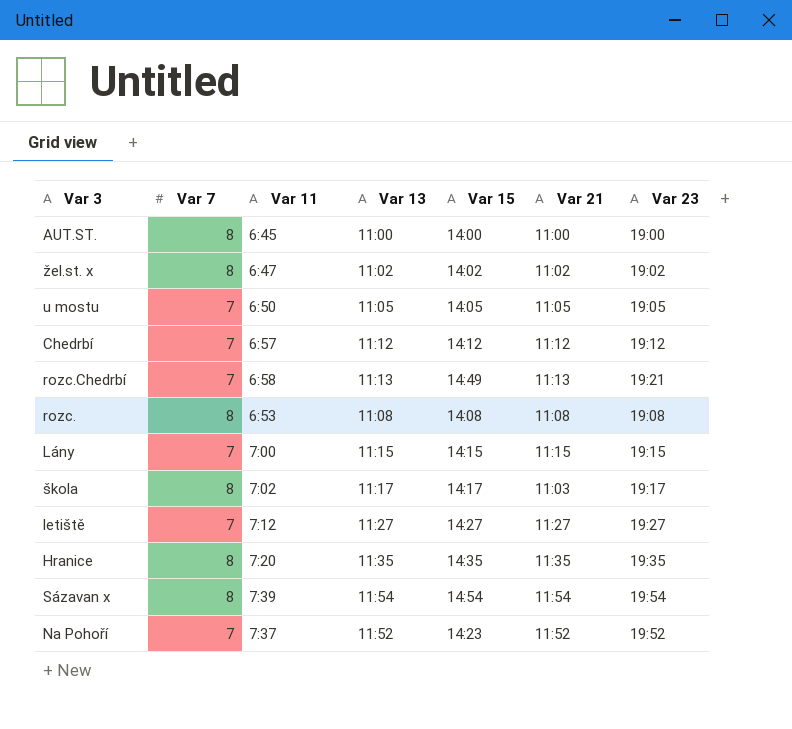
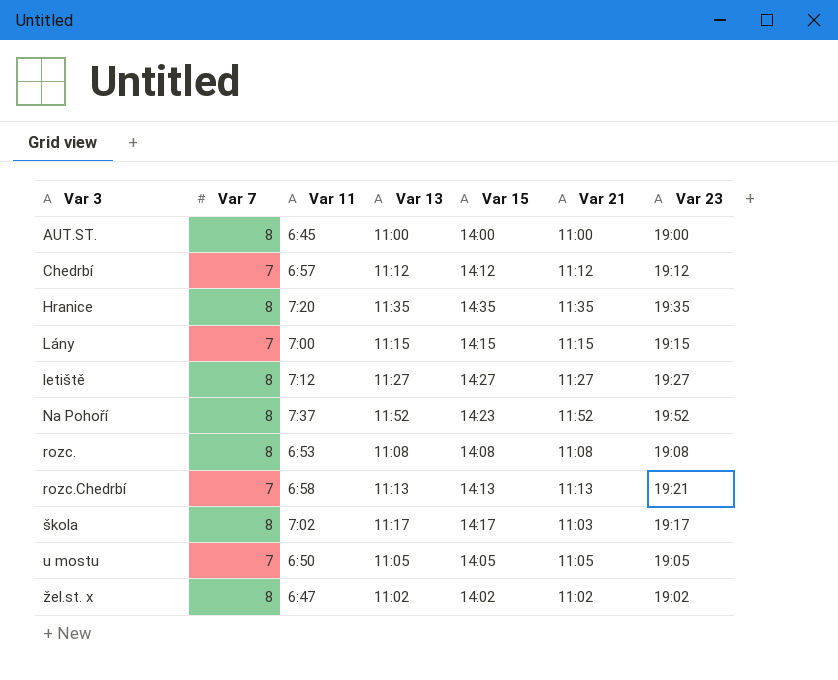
row order: none -> Var 3 ascending
row Sázavan x: 8 | 7:39 | 11:54 | 14:54 | 11:54 | 19:54 -> none
letiště | Var 7: 7 -> 8
Na Pohoří | Var 7: 7 -> 8
rozc.Chedrbí | Var 15: 14:49 -> 14:13

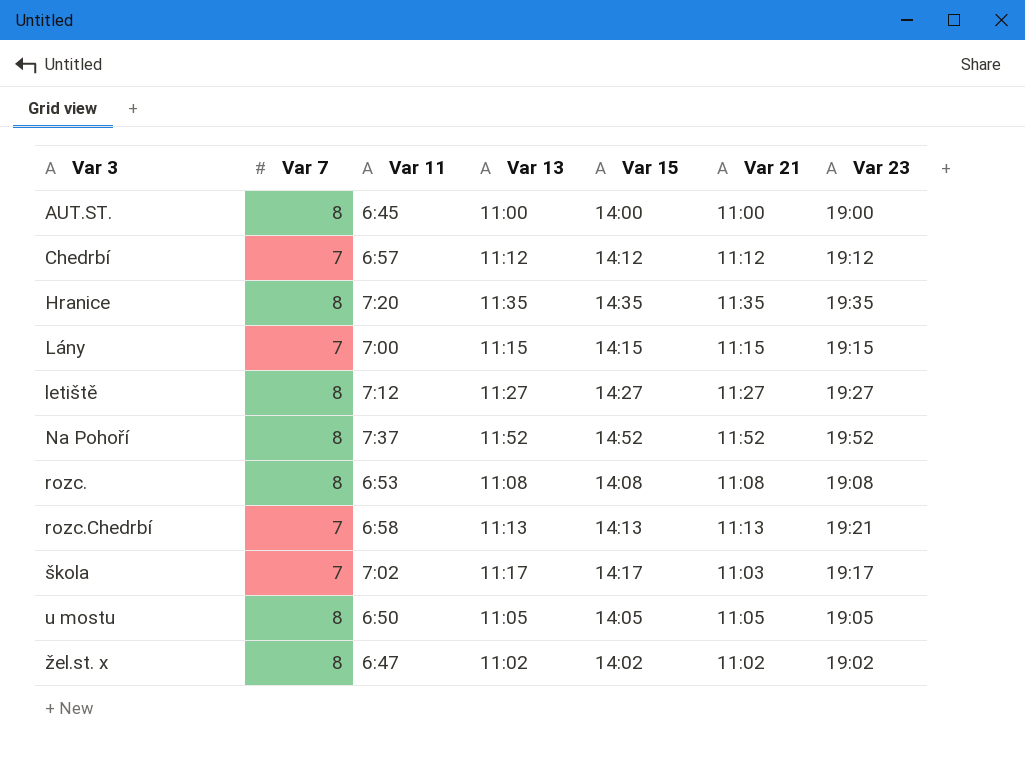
Na Pohoří | Var 15: 14:23 -> 14:52
škola | Var 7: 8 -> 7
u mostu | Var 7: 7 -> 8

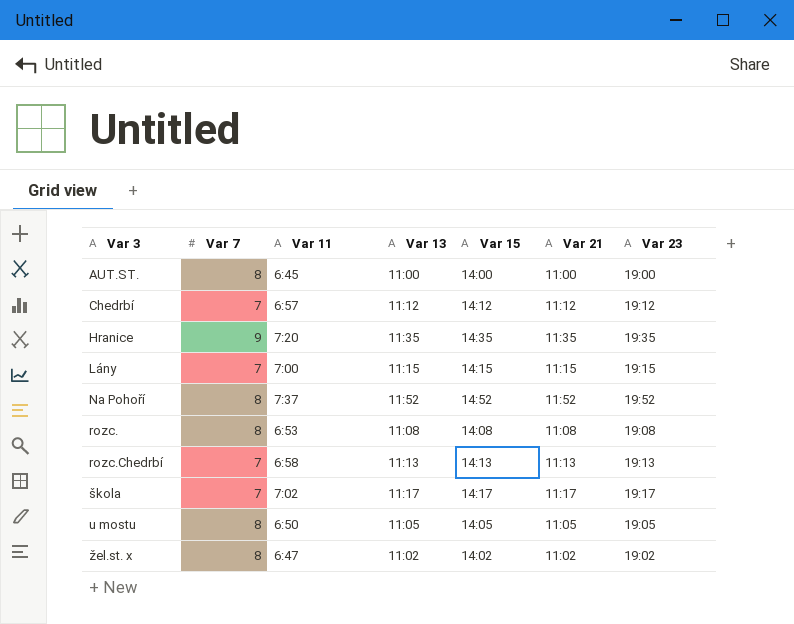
row letiště: 8 | 7:12 | 11:27 | 14:27 | 11:27 | 19:27 -> none
Hranice | Var 7: 8 -> 9
rozc.Chedrbí | Var 23: 19:21 -> 19:13
škola | Var 21: 11:03 -> 11:17

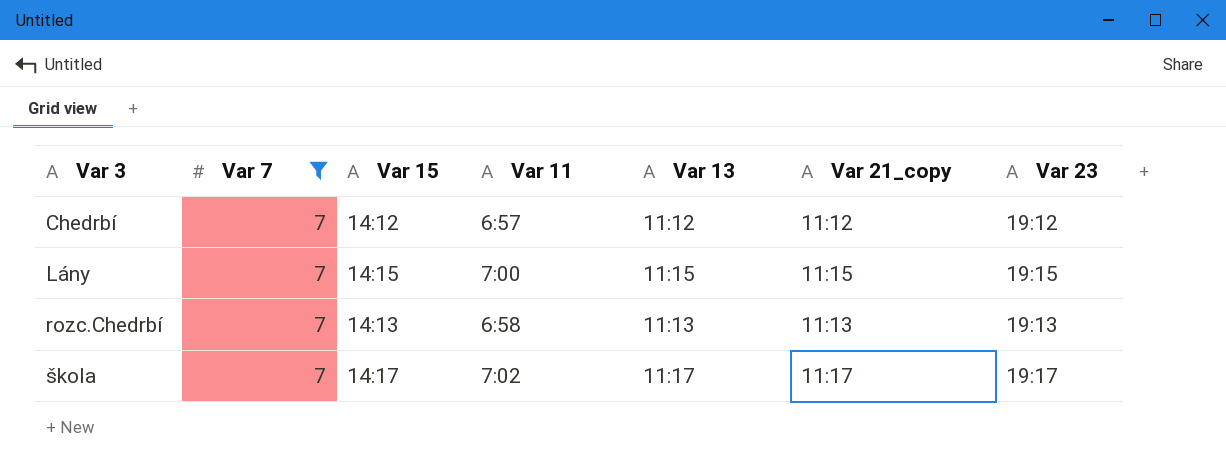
filter: none -> Var 7 = 7
column Var 15 | position: 5 -> 3
column name: Var 21 -> Var 21_copy

